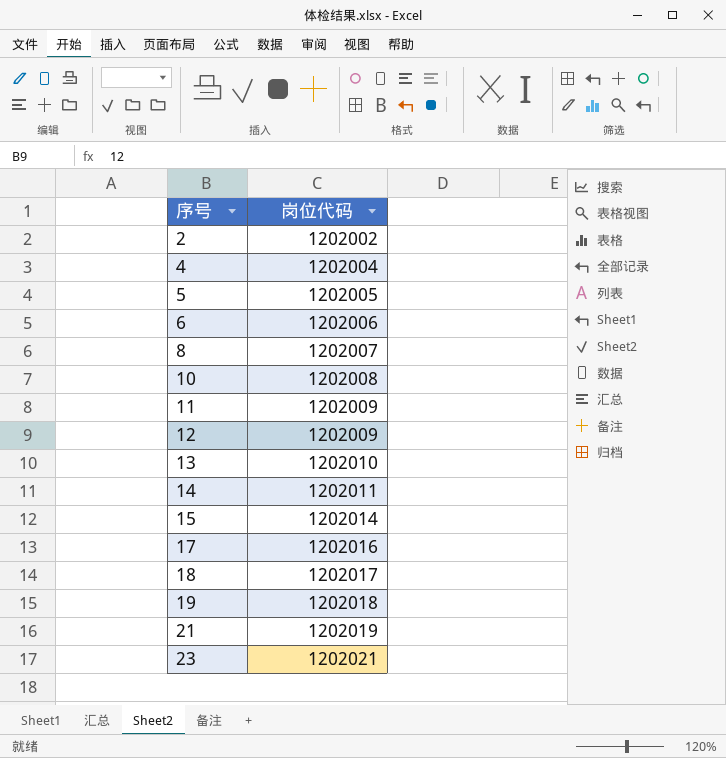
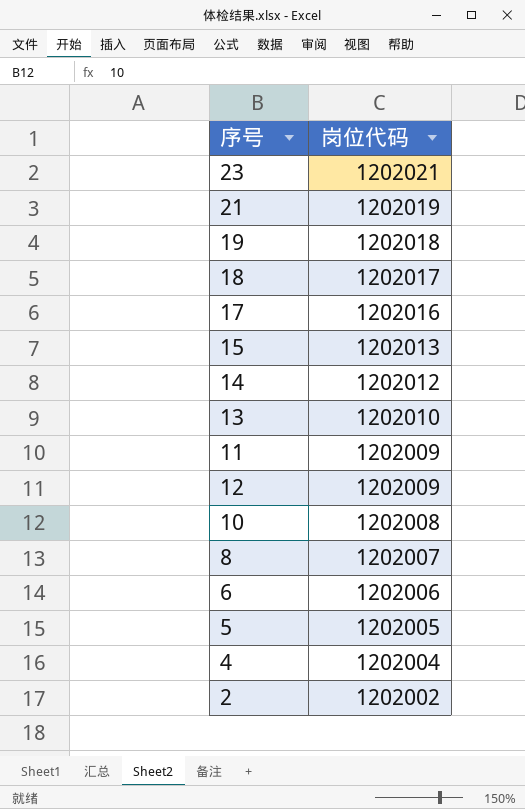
row order: 序号 ascending -> 岗位代码 descending
15 | 岗位代码: 1202014 -> 1202013
14 | 岗位代码: 1202011 -> 1202012

